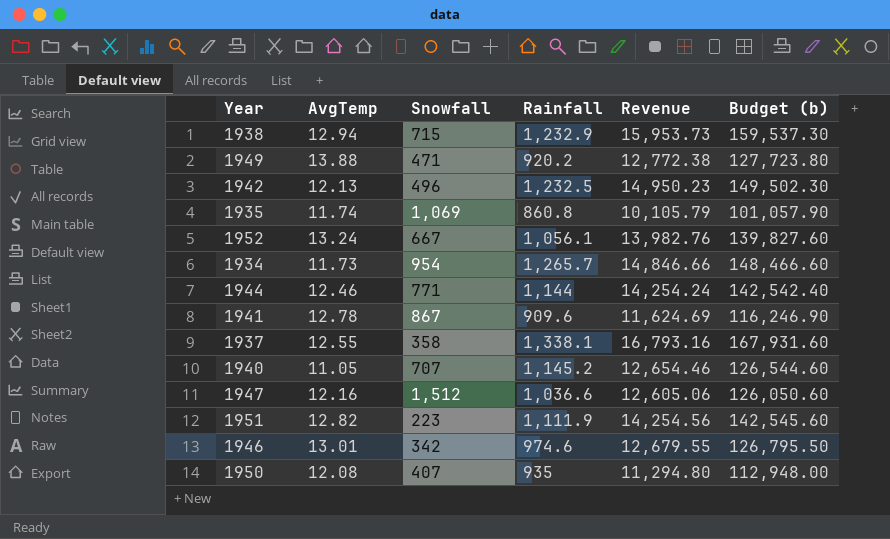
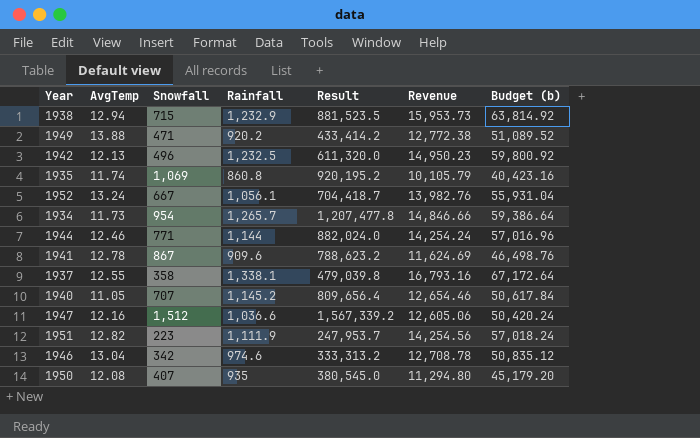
column Result | formula: none -> [Snowfall] * [Rainfall]
column Budget (b) | formula: [Revenue] * 10 -> [Revenue] * 4
1946 | AvgTemp: 13.01 -> 13.04
1946 | Revenue: 12,679.55 -> 12,708.78

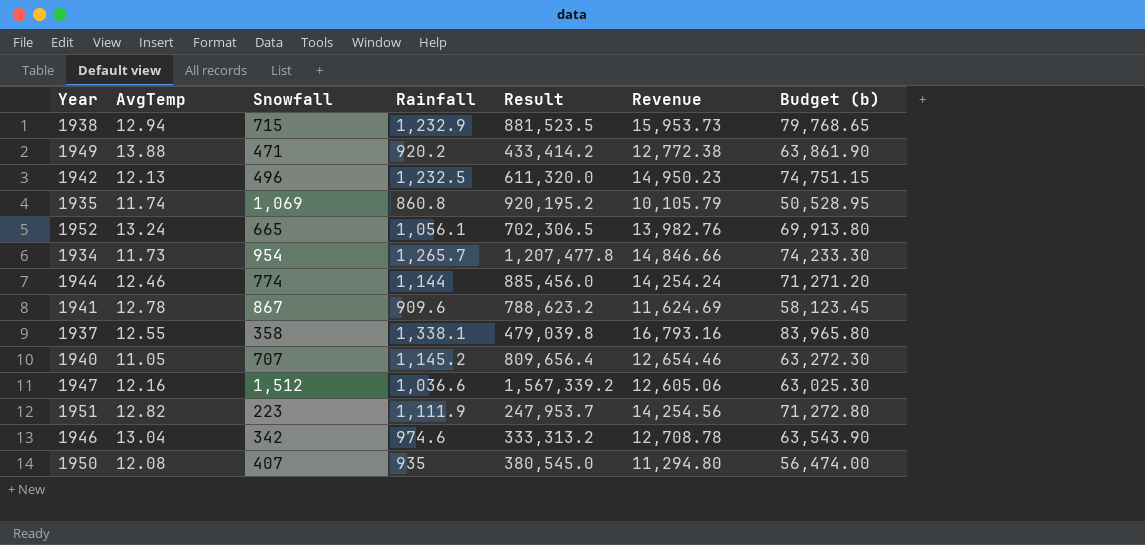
column Budget (b) | formula: [Revenue] * 4 -> [Revenue] * 5
1952 | Snowfall: 667 -> 665
1952 | Result: 704,418.7 -> 702,306.5
1944 | Snowfall: 771 -> 774
1944 | Result: 882,024.0 -> 885,456.0

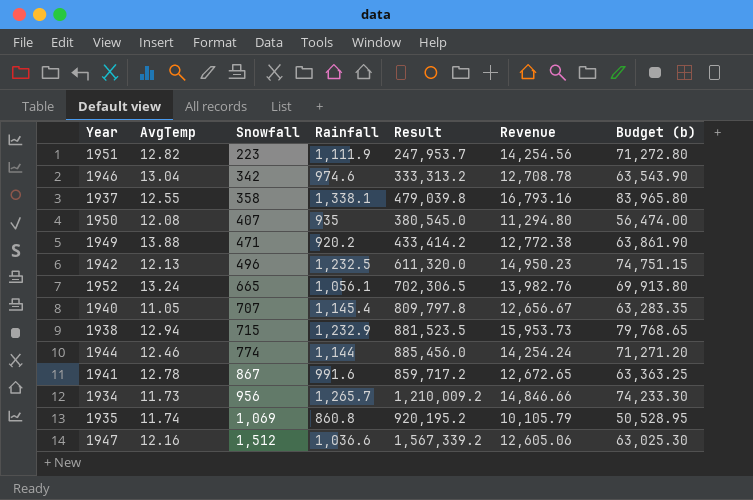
row order: none -> Snowfall ascending
1940 | Rainfall: 1,145.2 -> 1,145.4
1940 | Result: 809,656.4 -> 809,797.8
1940 | Revenue: 12,654.46 -> 12,656.67
1940 | Budget (b): 63,272.30 -> 63,283.35
1941 | Rainfall: 909.6 -> 991.6
1941 | Result: 788,623.2 -> 859,717.2
1941 | Revenue: 11,624.69 -> 12,672.65
1941 | Budget (b): 58,123.45 -> 63,363.25
1934 | Snowfall: 954 -> 956
1934 | Result: 1,207,477.8 -> 1,210,009.2

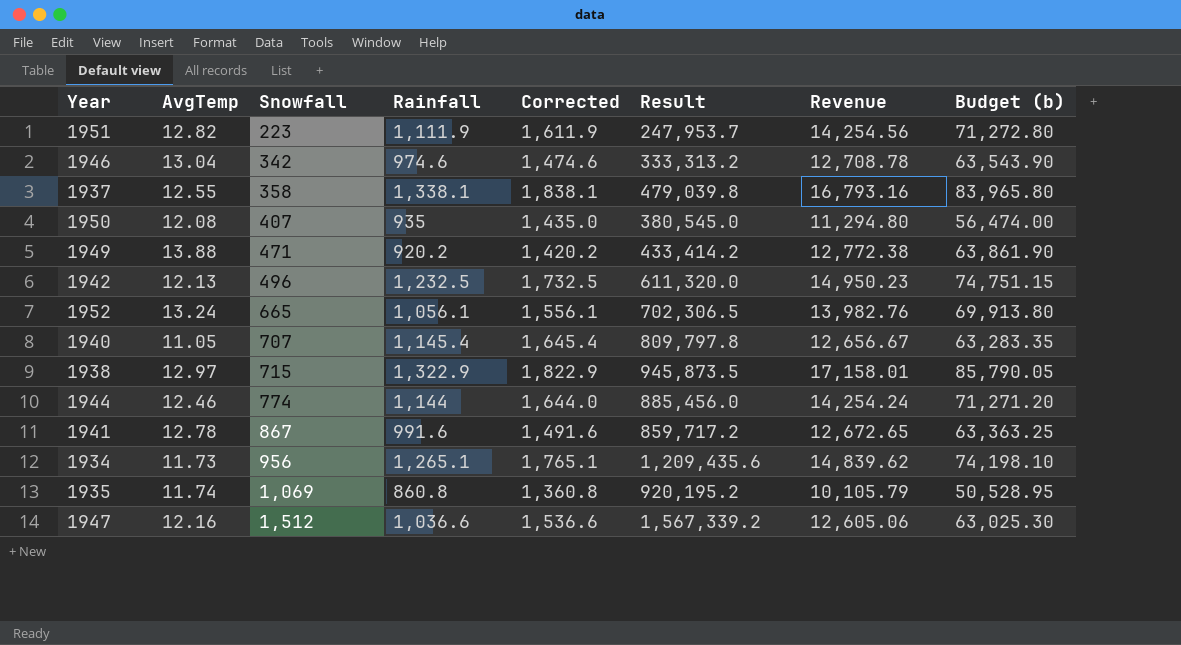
column Corrected | formula: none -> [Rainfall] + 500
1938 | AvgTemp: 12.94 -> 12.97
1938 | Rainfall: 1,232.9 -> 1,322.9
1938 | Result: 881,523.5 -> 945,873.5
1938 | Revenue: 15,953.73 -> 17,158.01
1938 | Budget (b): 79,768.65 -> 85,790.05
1934 | Rainfall: 1,265.7 -> 1,265.1
1934 | Result: 1,210,009.2 -> 1,209,435.6
1934 | Revenue: 14,846.66 -> 14,839.62
1934 | Budget (b): 74,233.30 -> 74,198.10

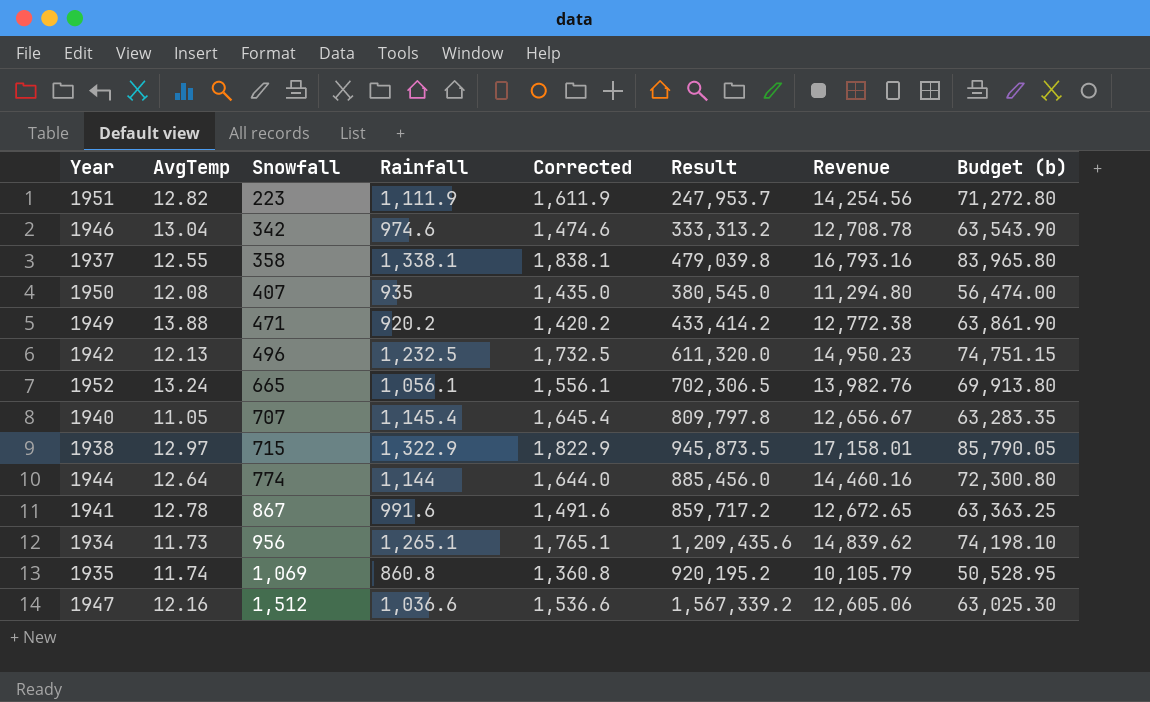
1944 | AvgTemp: 12.46 -> 12.64
1944 | Revenue: 14,254.24 -> 14,460.16
1944 | Budget (b): 71,271.20 -> 72,300.80

